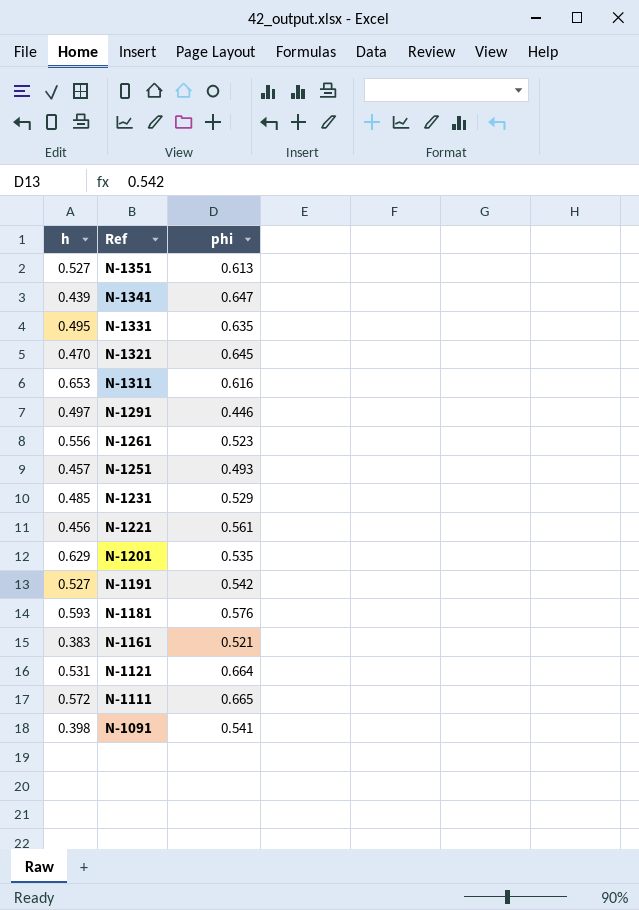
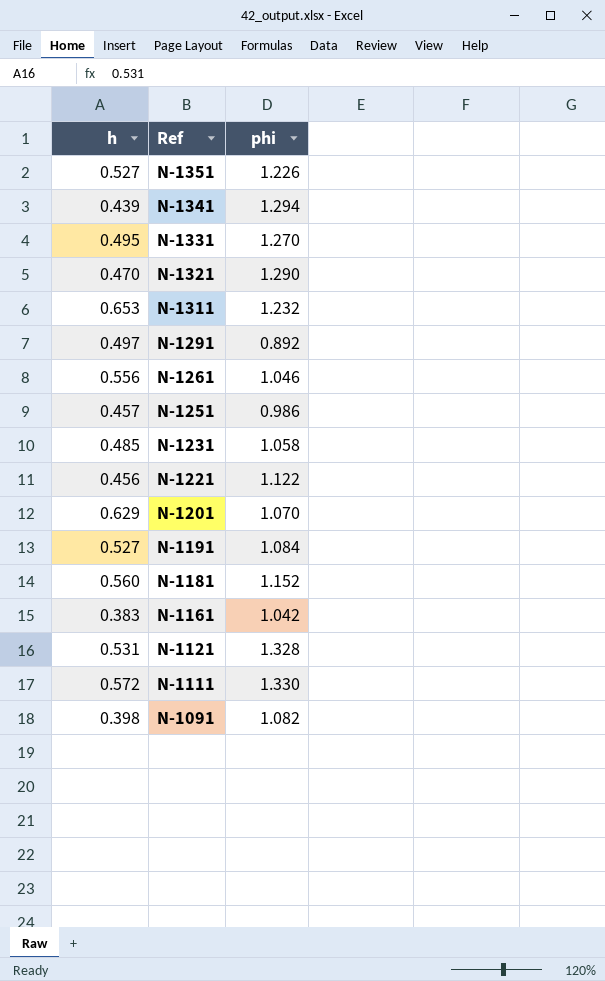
N-1351 | phi: 0.613 -> 1.226
N-1341 | phi: 0.647 -> 1.294
N-1331 | phi: 0.635 -> 1.270
N-1321 | phi: 0.645 -> 1.290
N-1311 | phi: 0.616 -> 1.232
N-1291 | phi: 0.446 -> 0.892
N-1261 | phi: 0.523 -> 1.046
N-1251 | phi: 0.493 -> 0.986
N-1231 | phi: 0.529 -> 1.058
N-1221 | phi: 0.561 -> 1.122
N-1201 | phi: 0.535 -> 1.070
N-1191 | phi: 0.542 -> 1.084
N-1181 | h: 0.593 -> 0.560
N-1181 | phi: 0.576 -> 1.152
N-1161 | phi: 0.521 -> 1.042
N-1121 | phi: 0.664 -> 1.328
N-1111 | phi: 0.665 -> 1.330
N-1091 | phi: 0.541 -> 1.082

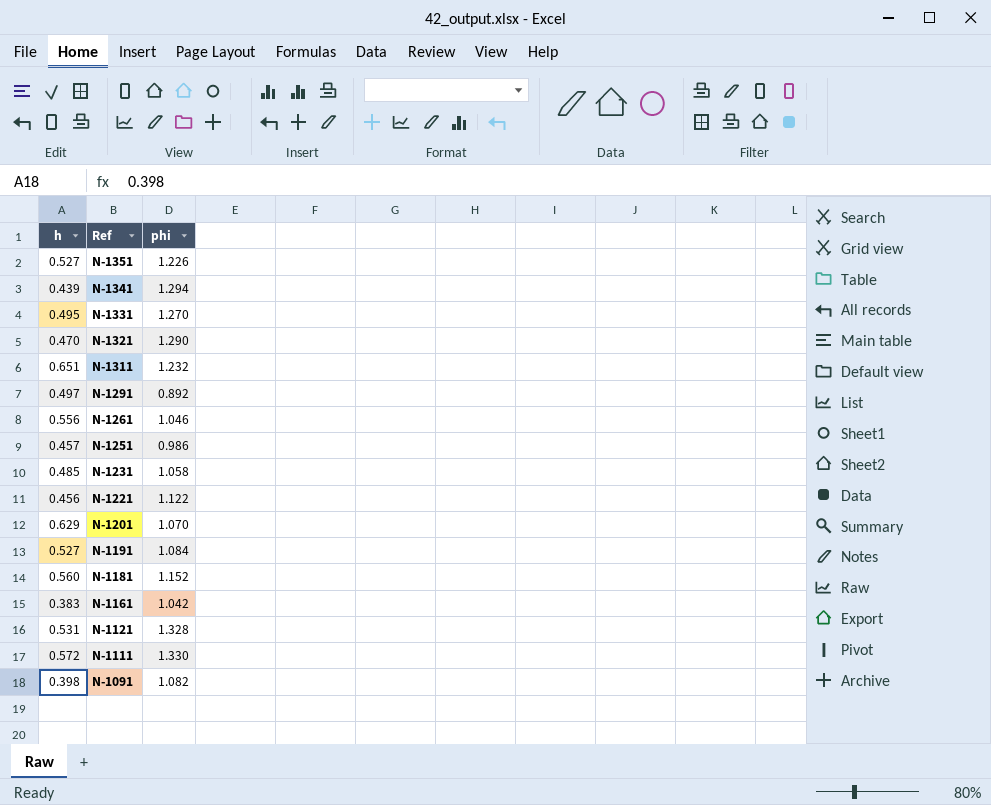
N-1311 | h: 0.653 -> 0.651

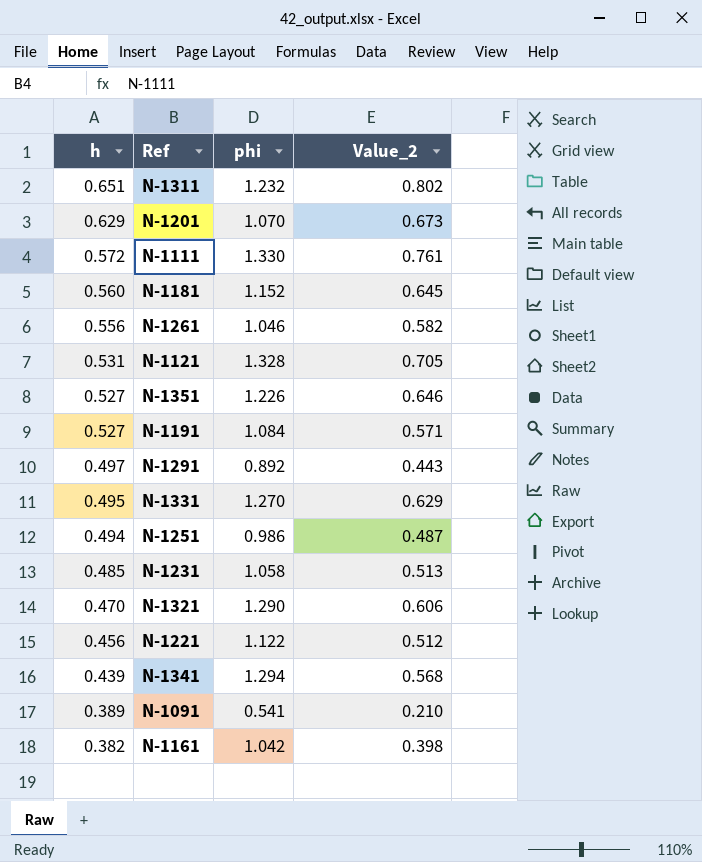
row order: Ref descending -> h descending
column Value_2 | formula: none -> [h] * [phi]
N-1251 | h: 0.457 -> 0.494
N-1091 | h: 0.398 -> 0.389
N-1091 | phi: 1.082 -> 0.541
N-1161 | h: 0.383 -> 0.382

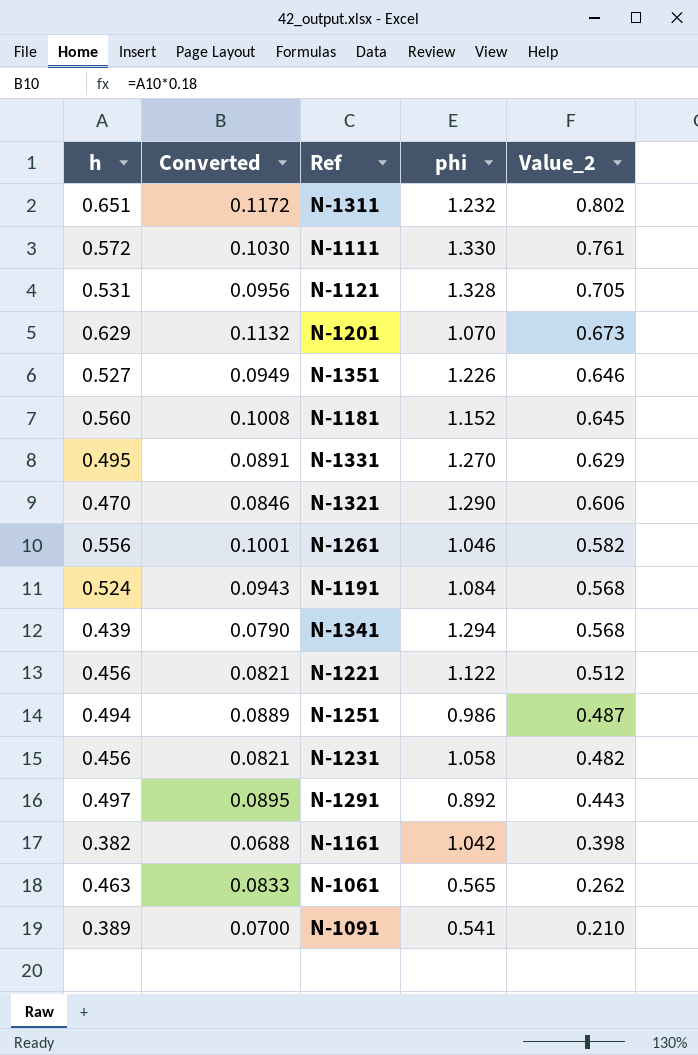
row order: h descending -> Value_2 descending
column Converted | formula: none -> [h] * 0.18
N-1191 | h: 0.527 -> 0.524
N-1191 | Value_2: 0.571 -> 0.568
N-1231 | h: 0.485 -> 0.456
N-1231 | Value_2: 0.513 -> 0.482
row N-1061: none -> 0.463 | 0.0833 | 0.565 | 0.262

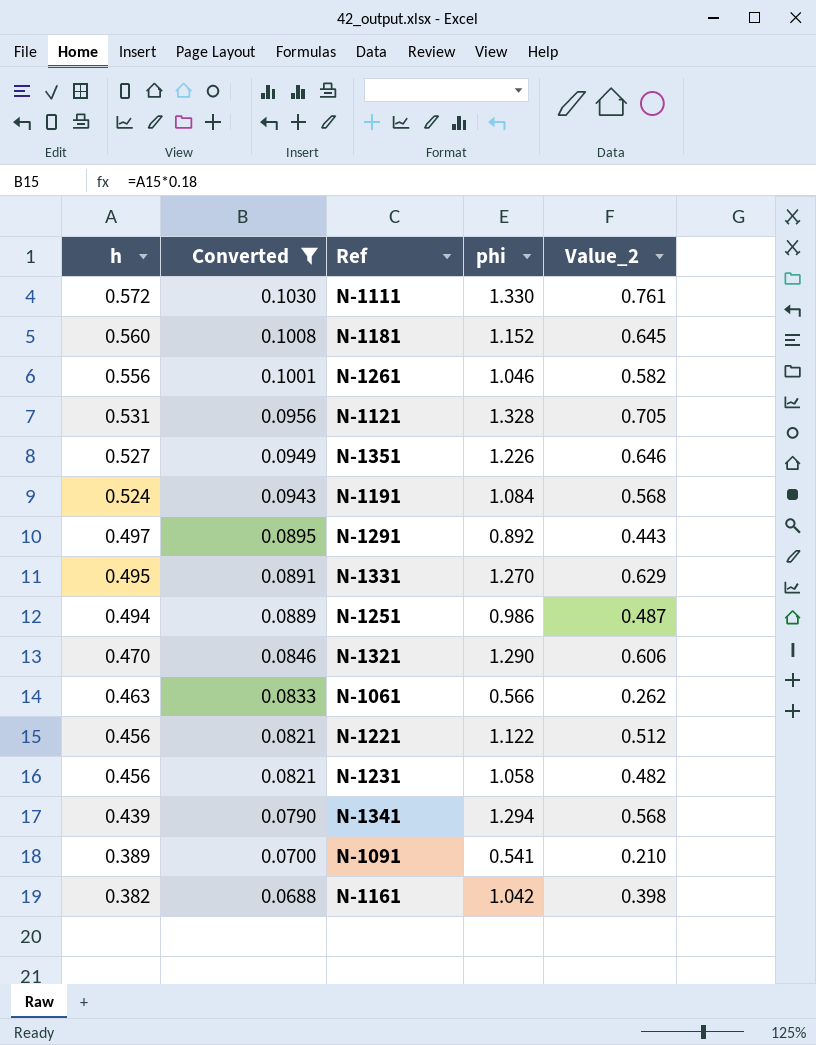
filter: none -> Converted <= 0.1030
row order: Value_2 descending -> h descending
N-1061 | phi: 0.565 -> 0.566

